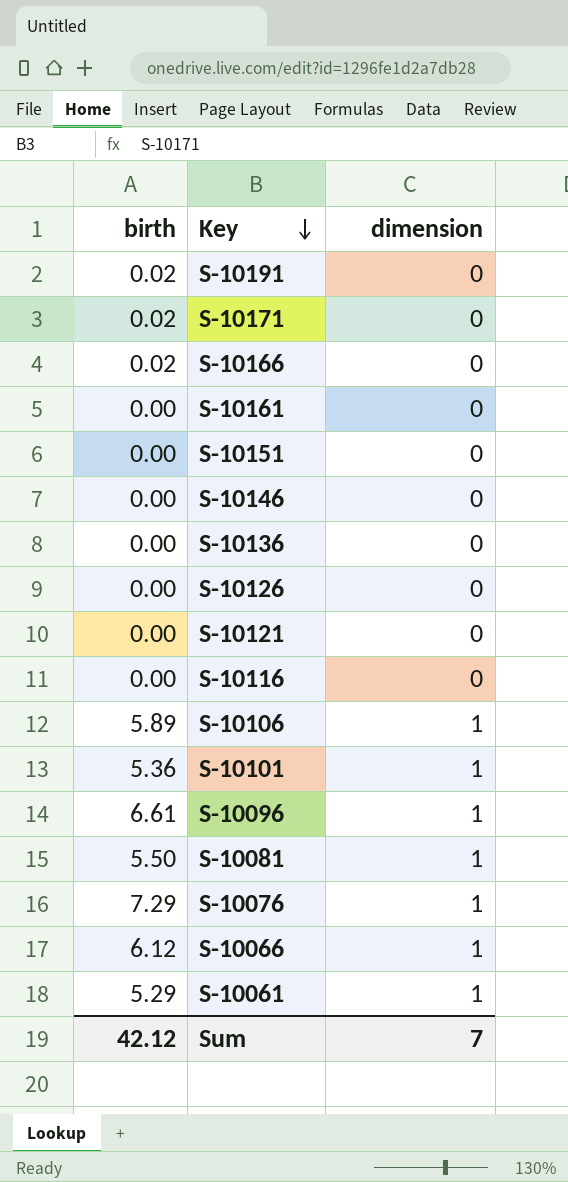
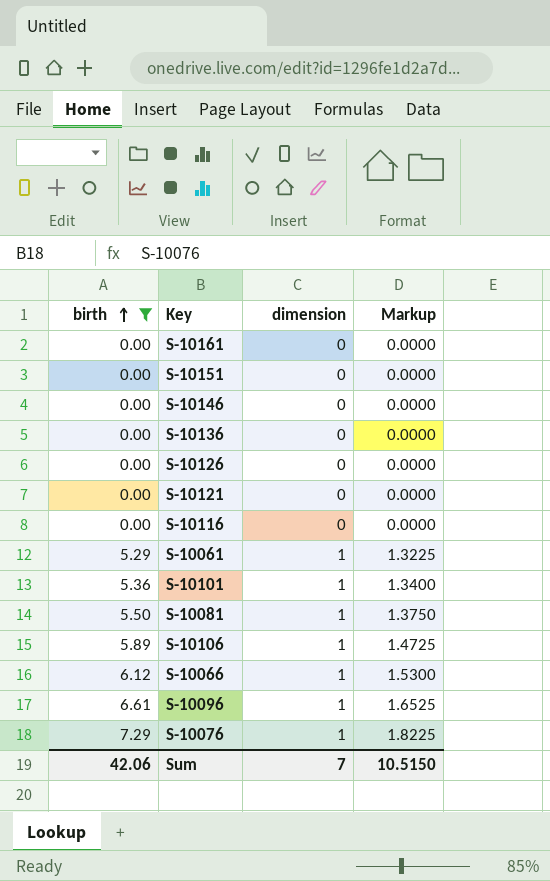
filter: none -> birth != 0.02
row order: Key descending -> birth ascending
column Markup | formula: none -> [birth] * 0.25
Sum | birth: 42.12 -> 42.06

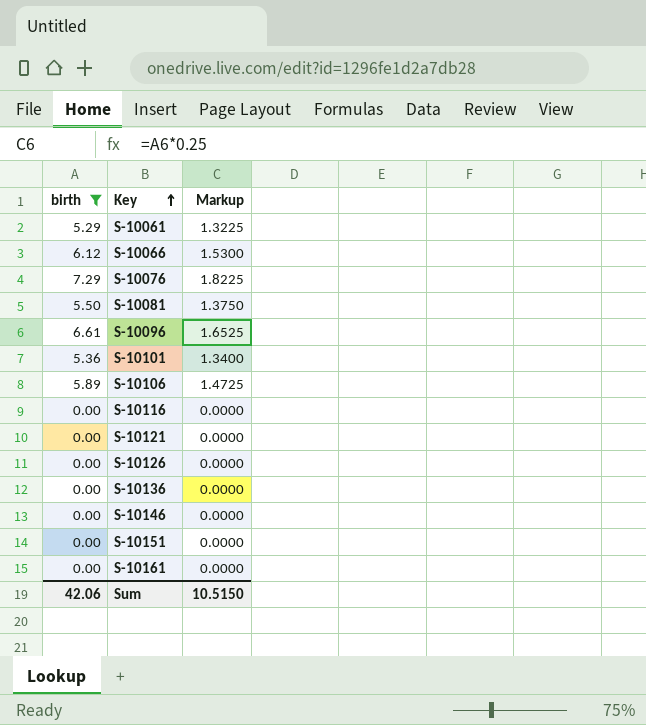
row order: birth ascending -> Key ascending
column dimension | position: 3 -> none

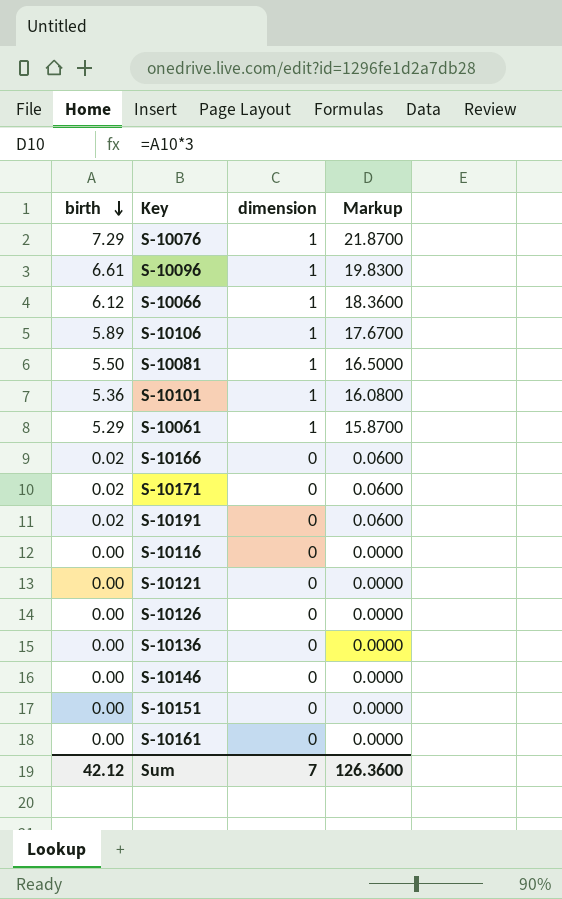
filter: birth != 0.02 -> none
row order: Key ascending -> birth descending
column dimension | position: none -> 3
column Markup | formula: [birth] * 0.25 -> [birth] * 3
Sum | birth: 42.06 -> 42.12
Sum | Markup: 10.5150 -> 126.3600

